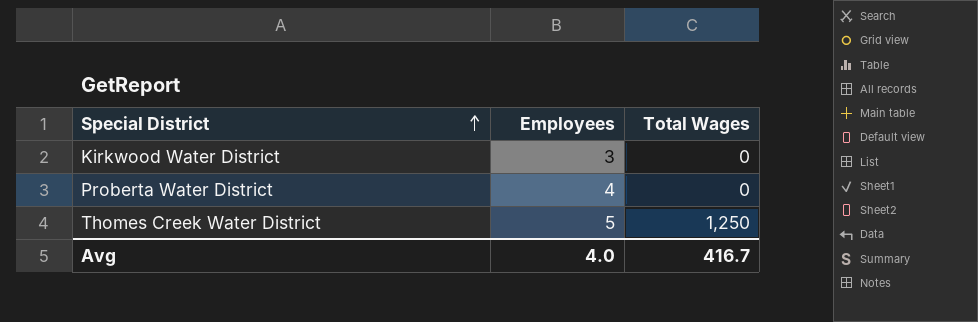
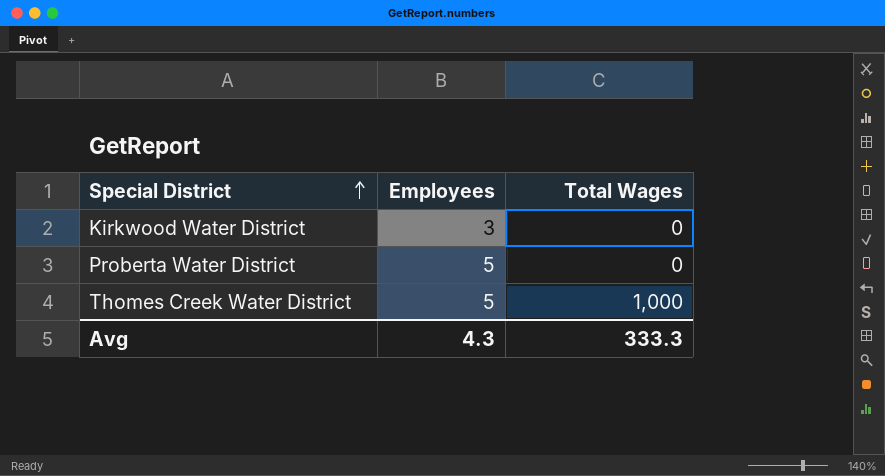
Proberta Water District | Employees: 4 -> 5
Thomes Creek Water District | Total Wages: 1,250 -> 1,000
Avg | Employees: 4.0 -> 4.3
Avg | Total Wages: 416.7 -> 333.3

